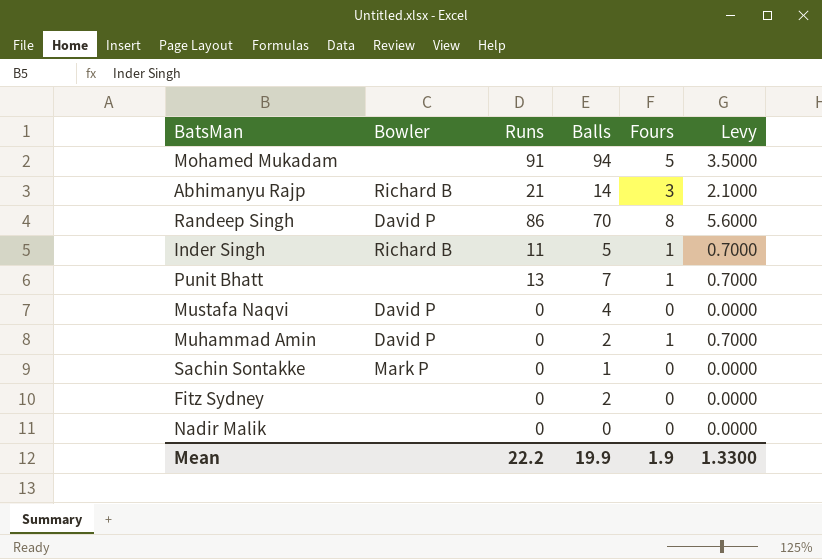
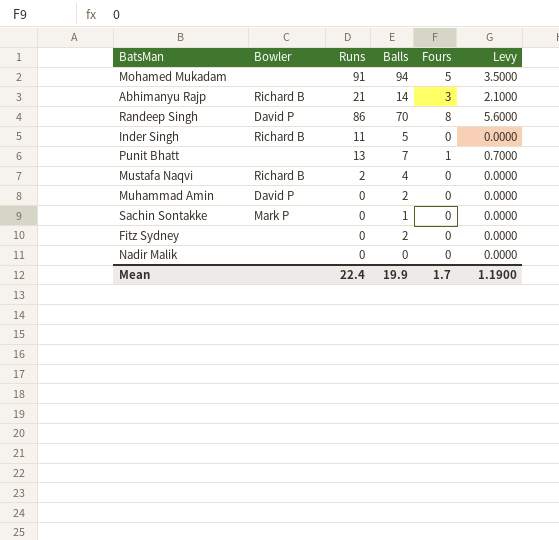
Inder Singh | Fours: 1 -> 0
Inder Singh | Levy: 0.7000 -> 0.0000
Mustafa Naqvi | Bowler: David P -> Richard B
Mustafa Naqvi | Runs: 0 -> 2
Muhammad Amin | Fours: 1 -> 0
Muhammad Amin | Levy: 0.7000 -> 0.0000
Mean | Runs: 22.2 -> 22.4
Mean | Fours: 1.9 -> 1.7
Mean | Levy: 1.3300 -> 1.1900

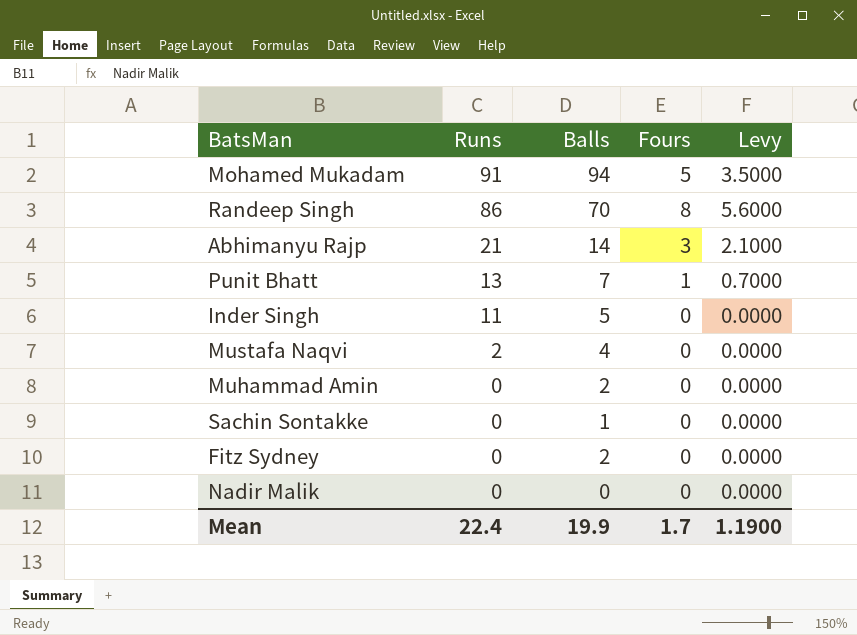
row order: none -> Runs descending
column Bowler | position: 2 -> none

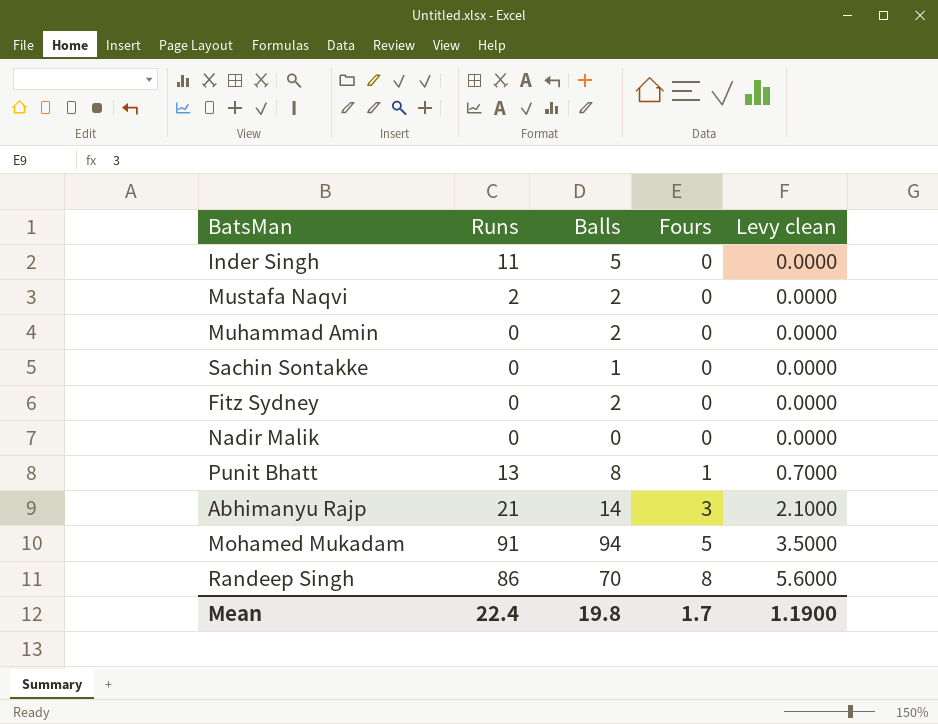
row order: Runs descending -> Fours ascending
column name: Levy -> Levy clean
Mustafa Naqvi | Balls: 4 -> 2
Punit Bhatt | Balls: 7 -> 8
Mean | Balls: 19.9 -> 19.8

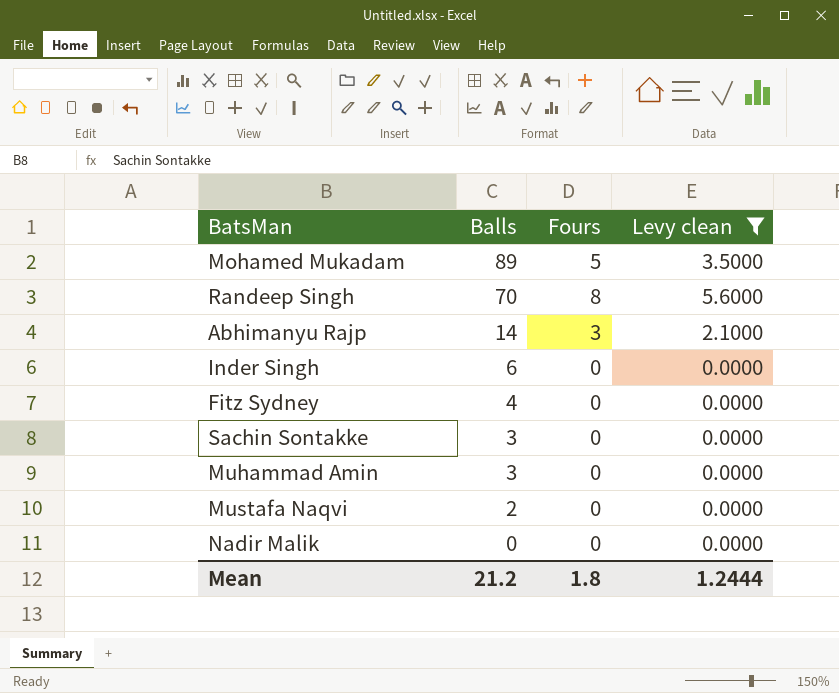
filter: none -> Levy clean != 0.7000
row order: Fours ascending -> Balls descending
column Runs | position: 2 -> none
Mohamed Mukadam | Balls: 94 -> 89
Inder Singh | Balls: 5 -> 6
Fitz Sydney | Balls: 2 -> 4
Sachin Sontakke | Balls: 1 -> 3
Muhammad Amin | Balls: 2 -> 3
Mean | Balls: 19.8 -> 21.2
Mean | Fours: 1.7 -> 1.8
Mean | Levy clean: 1.1900 -> 1.2444

